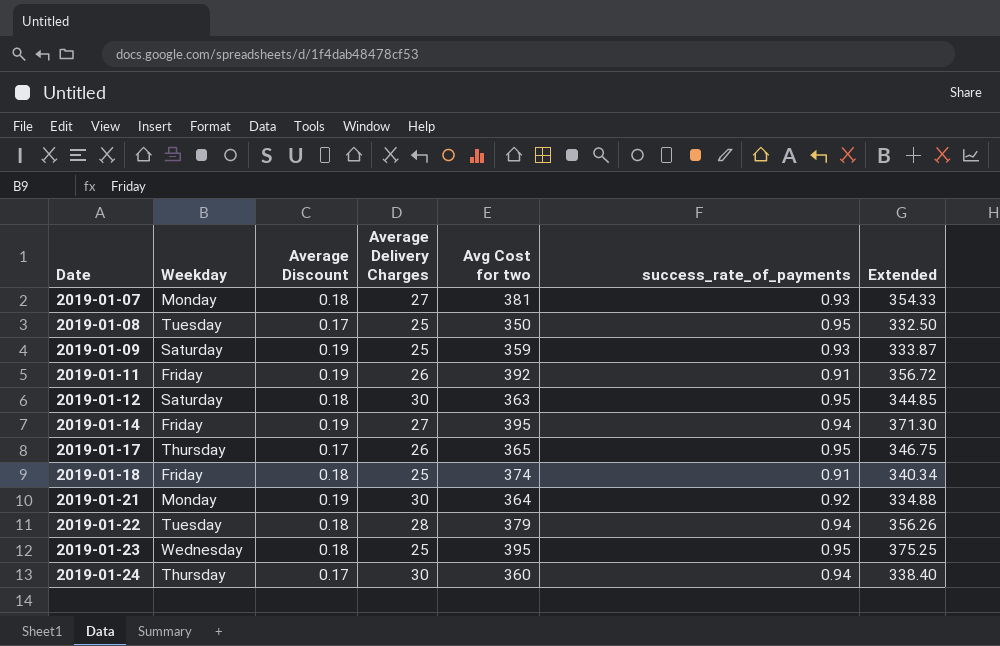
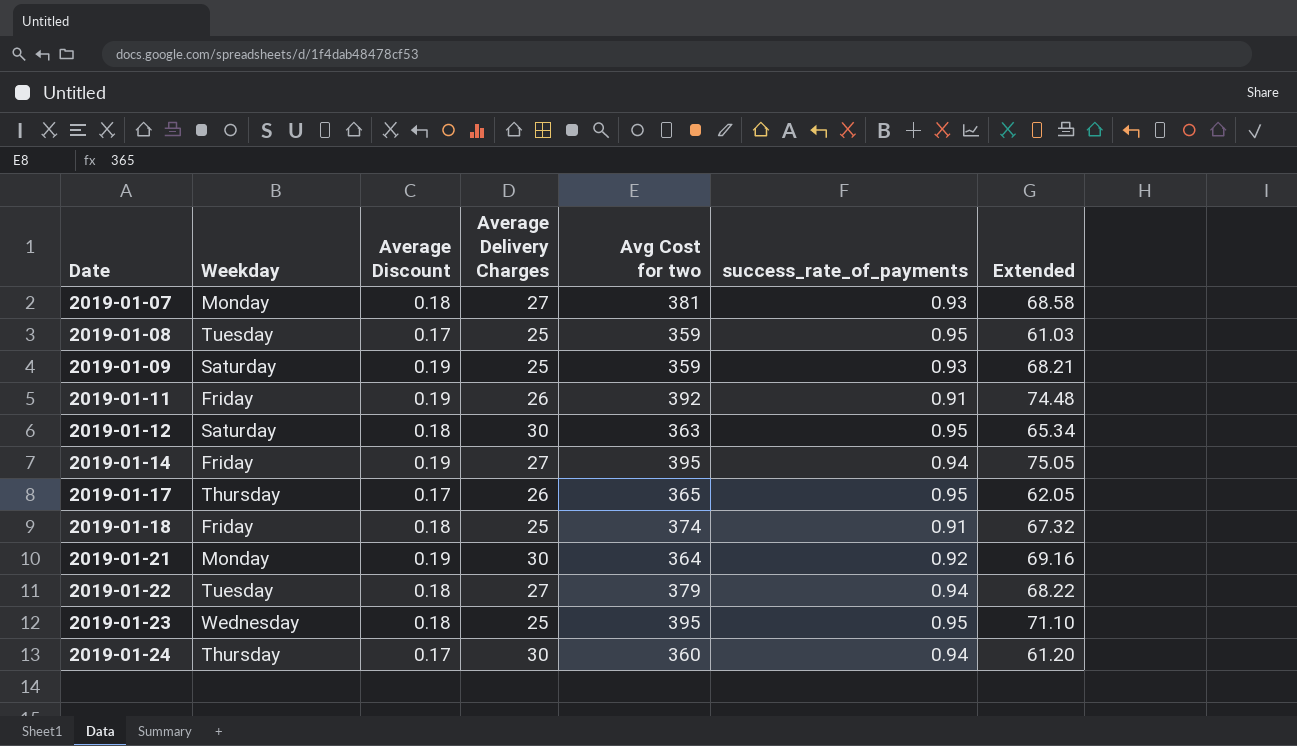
column Extended | formula: [Avg Cost for two] * [success_rate_of_payments] -> [Average Discount] * [Avg Cost for two]
2019-01-08 | Avg Cost for two: 350 -> 359
2019-01-22 | Average Delivery Charges: 28 -> 27

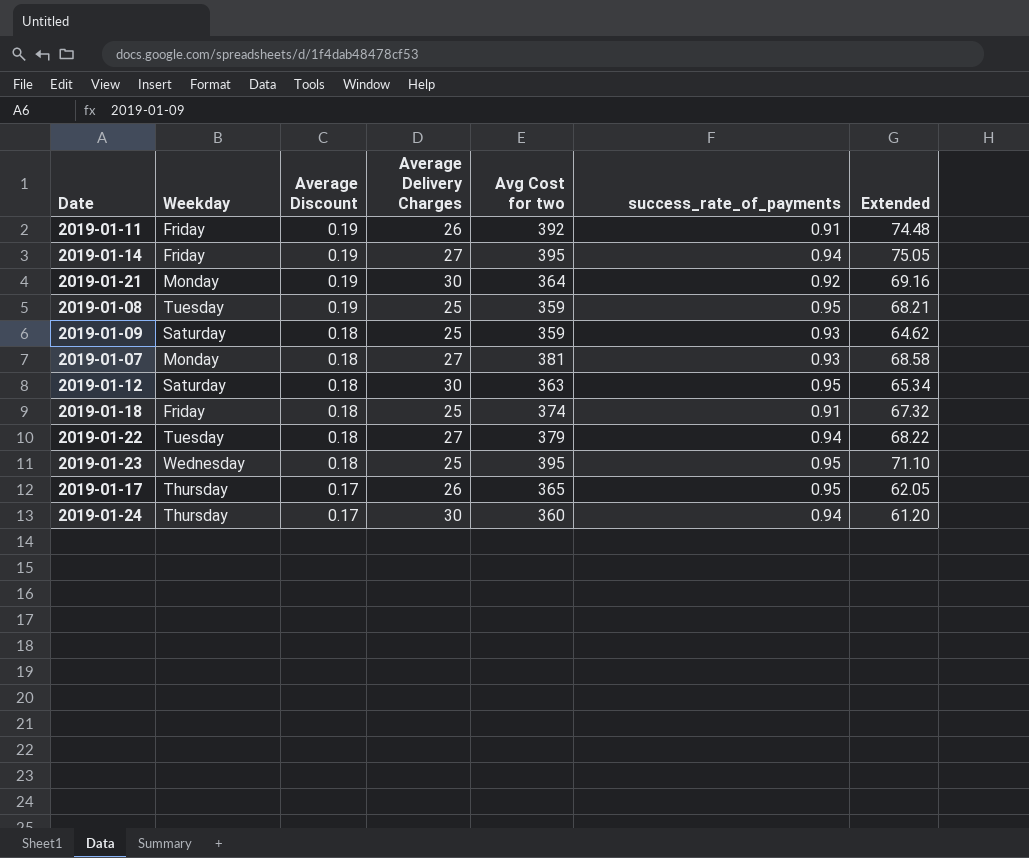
row order: Date ascending -> Average Discount descending
2019-01-08 | Average Discount: 0.17 -> 0.19
2019-01-08 | Extended: 61.03 -> 68.21
2019-01-09 | Average Discount: 0.19 -> 0.18
2019-01-09 | Extended: 68.21 -> 64.62

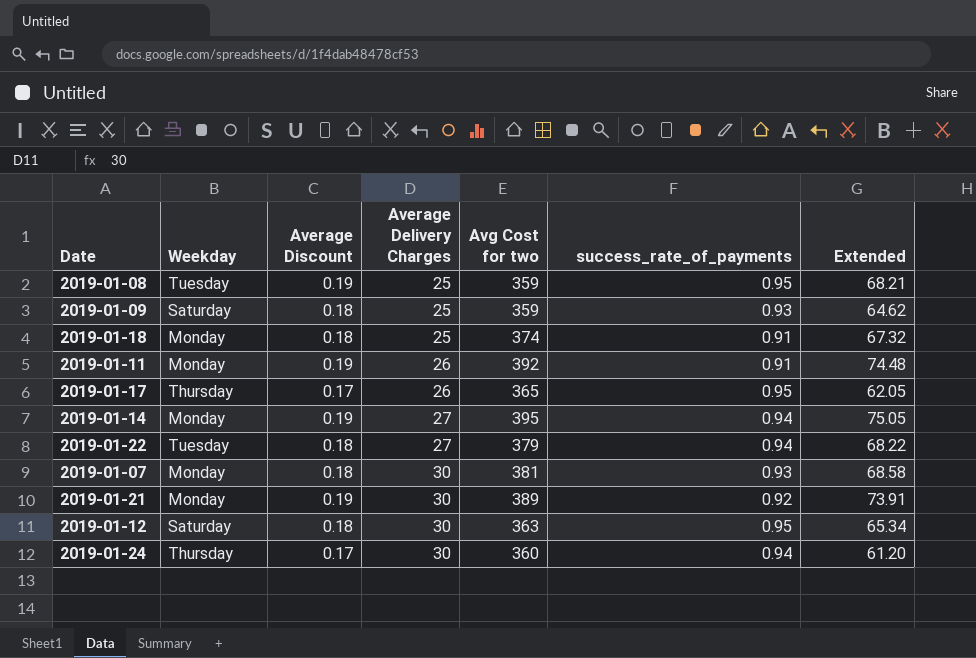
row order: Average Discount descending -> Average Delivery Charges ascending
row 2019-01-23: Wednesday | 0.18 | 25 | 395 | 0.95 | 71.10 -> none
2019-01-18 | Weekday: Friday -> Monday
2019-01-11 | Weekday: Friday -> Monday
2019-01-14 | Weekday: Friday -> Monday
2019-01-07 | Average Delivery Charges: 27 -> 30
2019-01-21 | Avg Cost for two: 364 -> 389
2019-01-21 | Extended: 69.16 -> 73.91

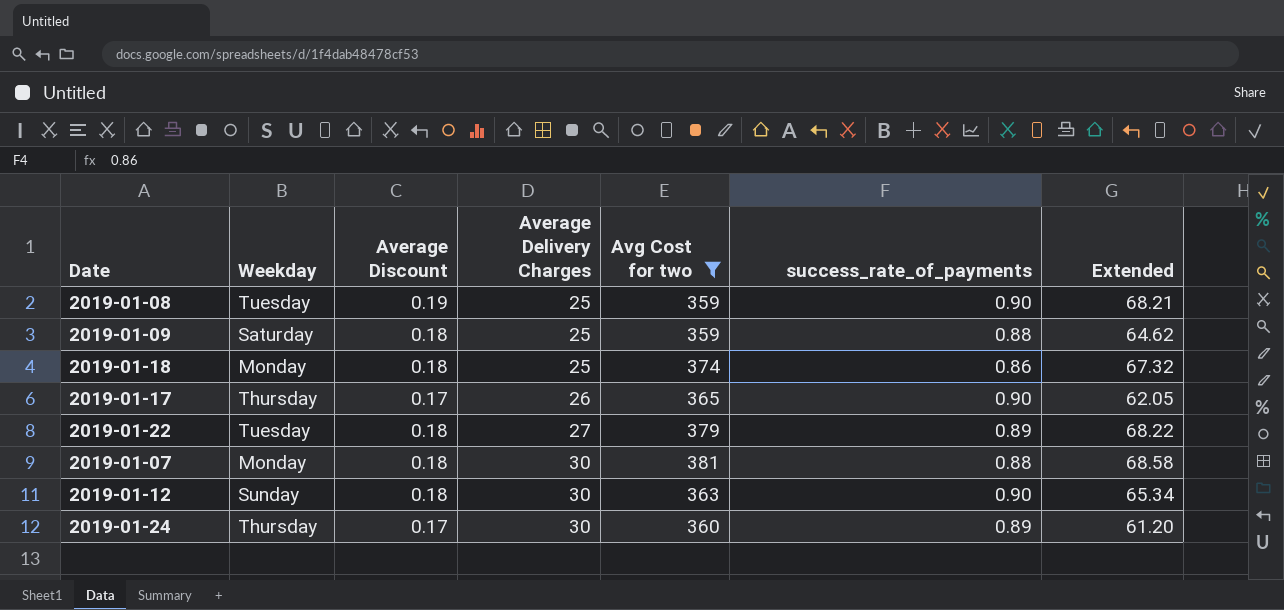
filter: none -> Avg Cost for two <= 381
2019-01-08 | success_rate_of_payments: 0.95 -> 0.90
2019-01-09 | success_rate_of_payments: 0.93 -> 0.88
2019-01-18 | success_rate_of_payments: 0.91 -> 0.86
2019-01-17 | success_rate_of_payments: 0.95 -> 0.90
2019-01-22 | success_rate_of_payments: 0.94 -> 0.89
2019-01-07 | success_rate_of_payments: 0.93 -> 0.88
2019-01-12 | Weekday: Saturday -> Sunday
2019-01-12 | success_rate_of_payments: 0.95 -> 0.90
2019-01-24 | success_rate_of_payments: 0.94 -> 0.89

